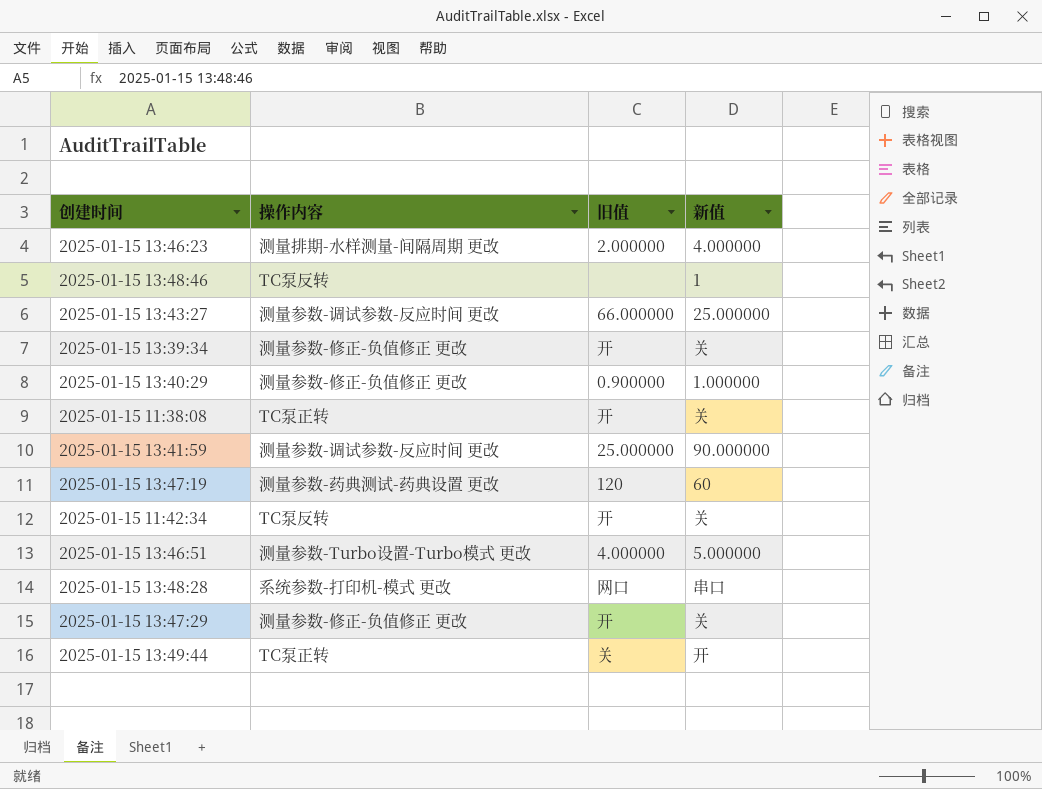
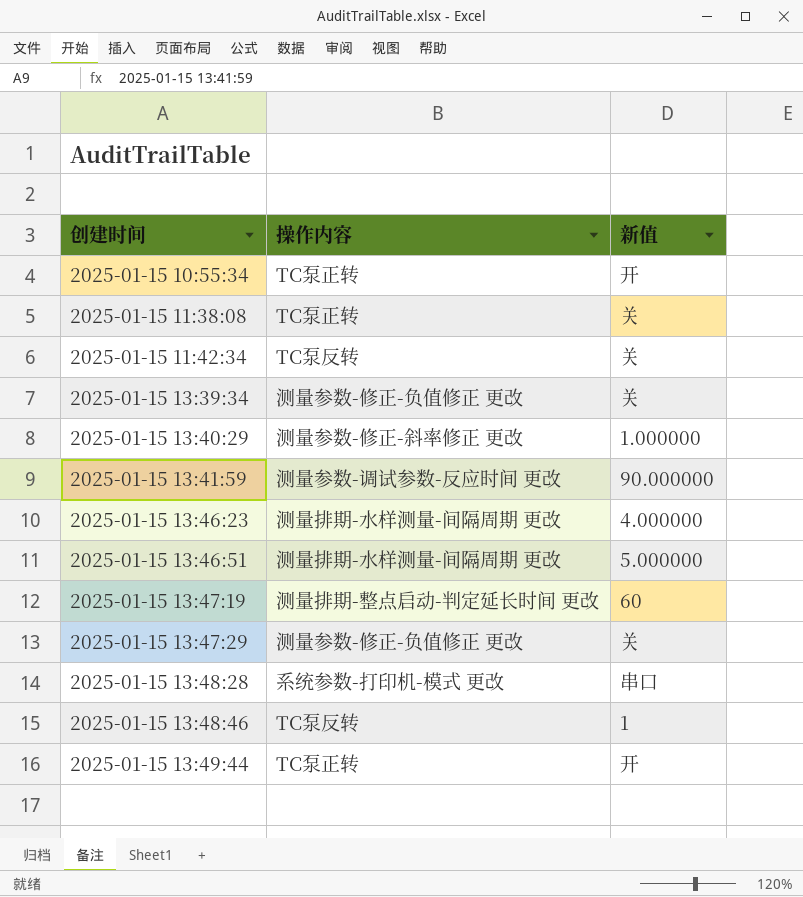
row order: none -> 创建时间 ascending
column 旧值 | position: 3 -> none
row 2025-01-15 13:43:27: 测量参数-调试参数-反应时间 更改 | 66.000000 | 25.000000 -> none
row 2025-01-15 10:55:34: none -> TC泵正转 | 开
2025-01-15 13:40:29 | 操作内容: 测量参数-修正-负值修正 更改 -> 测量参数-修正-斜率修正 更改
2025-01-15 13:46:51 | 操作内容: 测量参数-Turbo设置-Turbo模式 更改 -> 测量排期-水样测量-间隔周期 更改
2025-01-15 13:47:19 | 操作内容: 测量参数-药典测试-药典设置 更改 -> 测量排期-整点启动-判定延长时间 更改

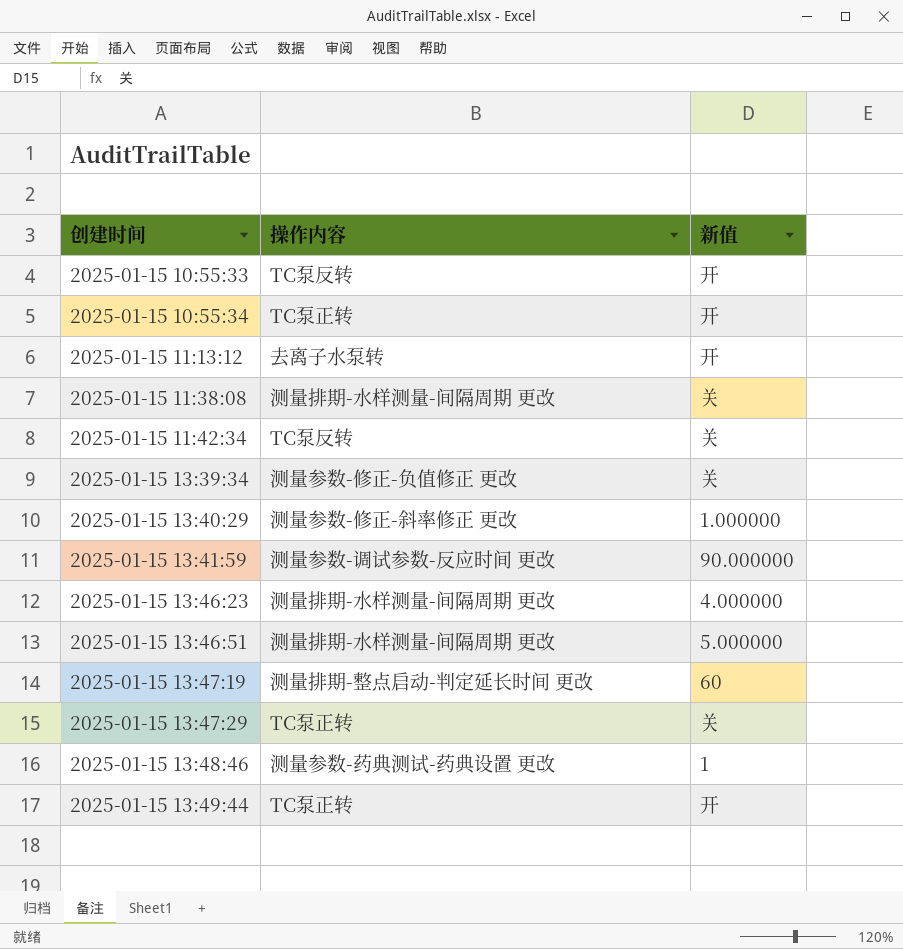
row 2025-01-15 13:48:28: 系统参数-打印机-模式 更改 | 串口 -> none
row 2025-01-15 10:55:33: none -> TC泵反转 | 开
row 2025-01-15 11:13:12: none -> 去离子水泵转 | 开
2025-01-15 11:38:08 | 操作内容: TC泵正转 -> 测量排期-水样测量-间隔周期 更改
2025-01-15 13:47:29 | 操作内容: 测量参数-修正-负值修正 更改 -> TC泵正转
2025-01-15 13:48:46 | 操作内容: TC泵反转 -> 测量参数-药典测试-药典设置 更改

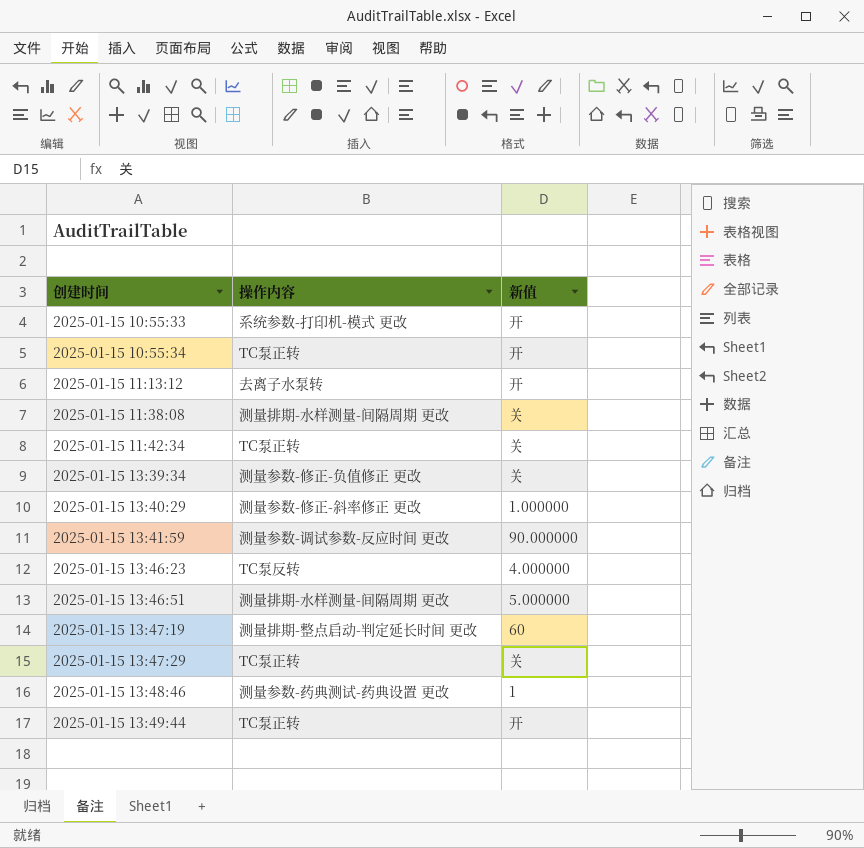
2025-01-15 10:55:33 | 操作内容: TC泵反转 -> 系统参数-打印机-模式 更改
2025-01-15 11:42:34 | 操作内容: TC泵反转 -> TC泵正转
2025-01-15 13:46:23 | 操作内容: 测量排期-水样测量-间隔周期 更改 -> TC泵反转

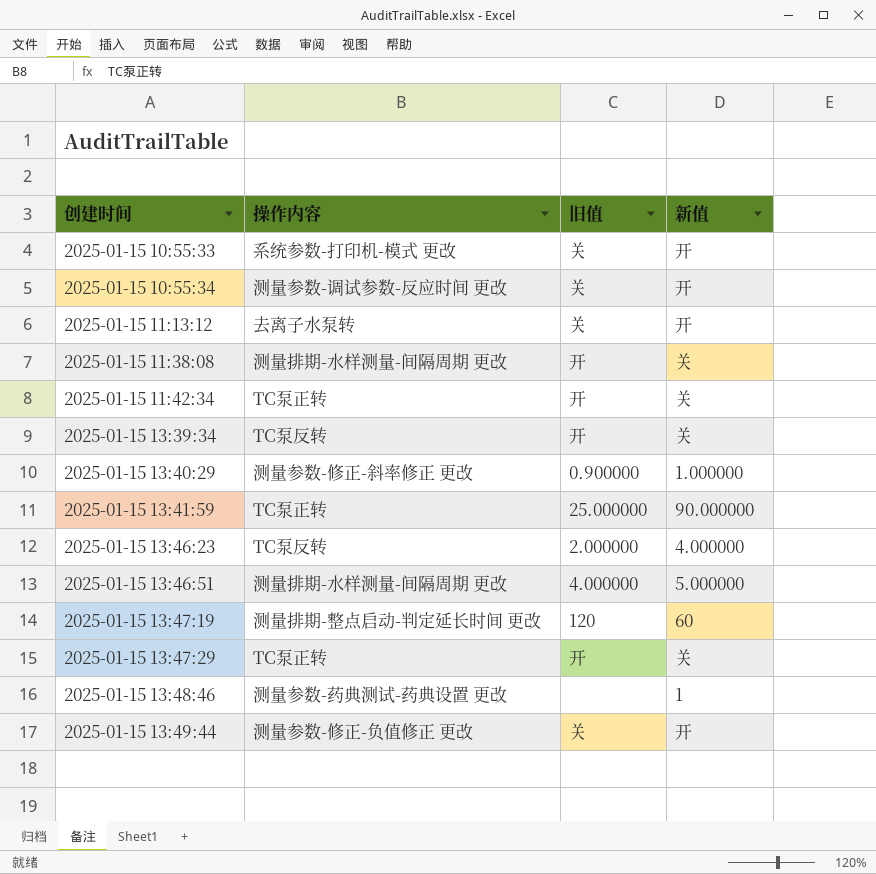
column 旧值 | position: none -> 3
2025-01-15 10:55:34 | 操作内容: TC泵正转 -> 测量参数-调试参数-反应时间 更改
2025-01-15 13:39:34 | 操作内容: 测量参数-修正-负值修正 更改 -> TC泵反转
2025-01-15 13:41:59 | 操作内容: 测量参数-调试参数-反应时间 更改 -> TC泵正转
2025-01-15 13:49:44 | 操作内容: TC泵正转 -> 测量参数-修正-负值修正 更改

